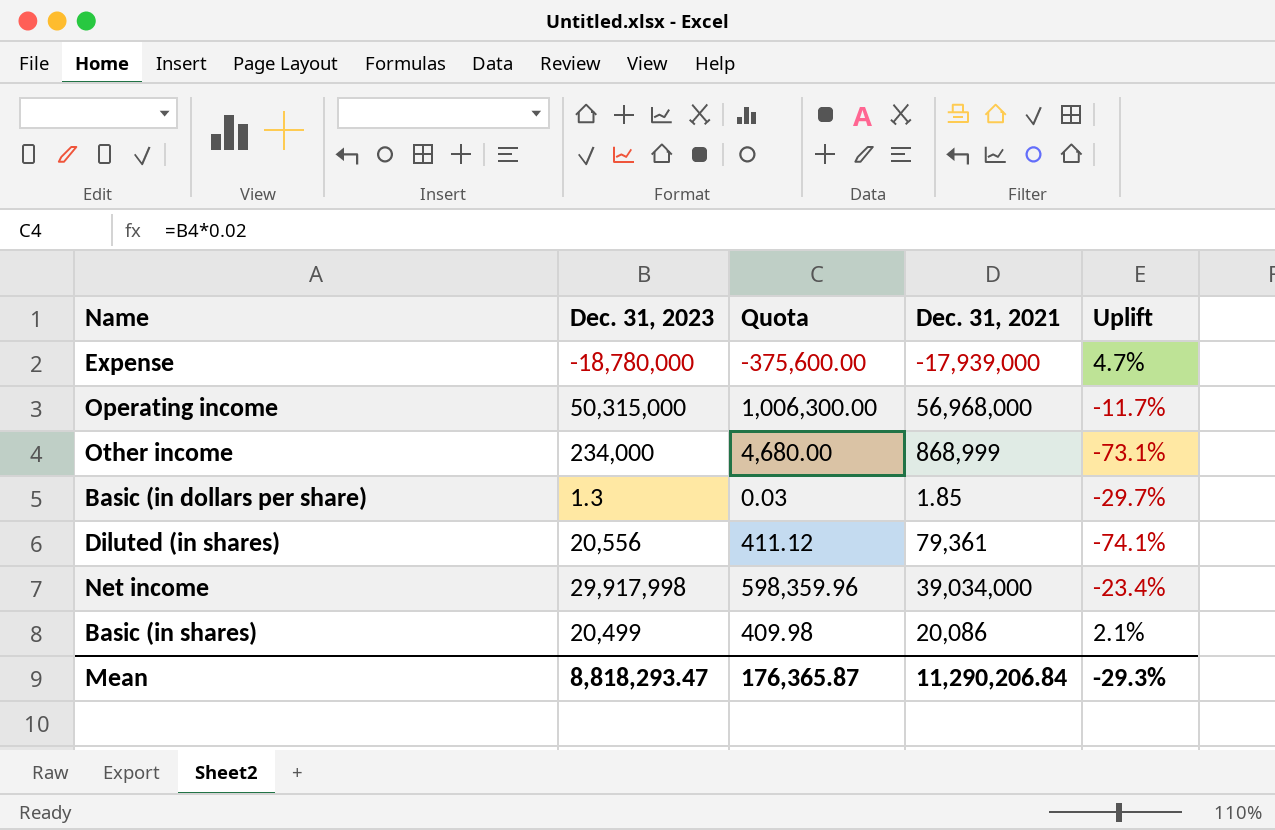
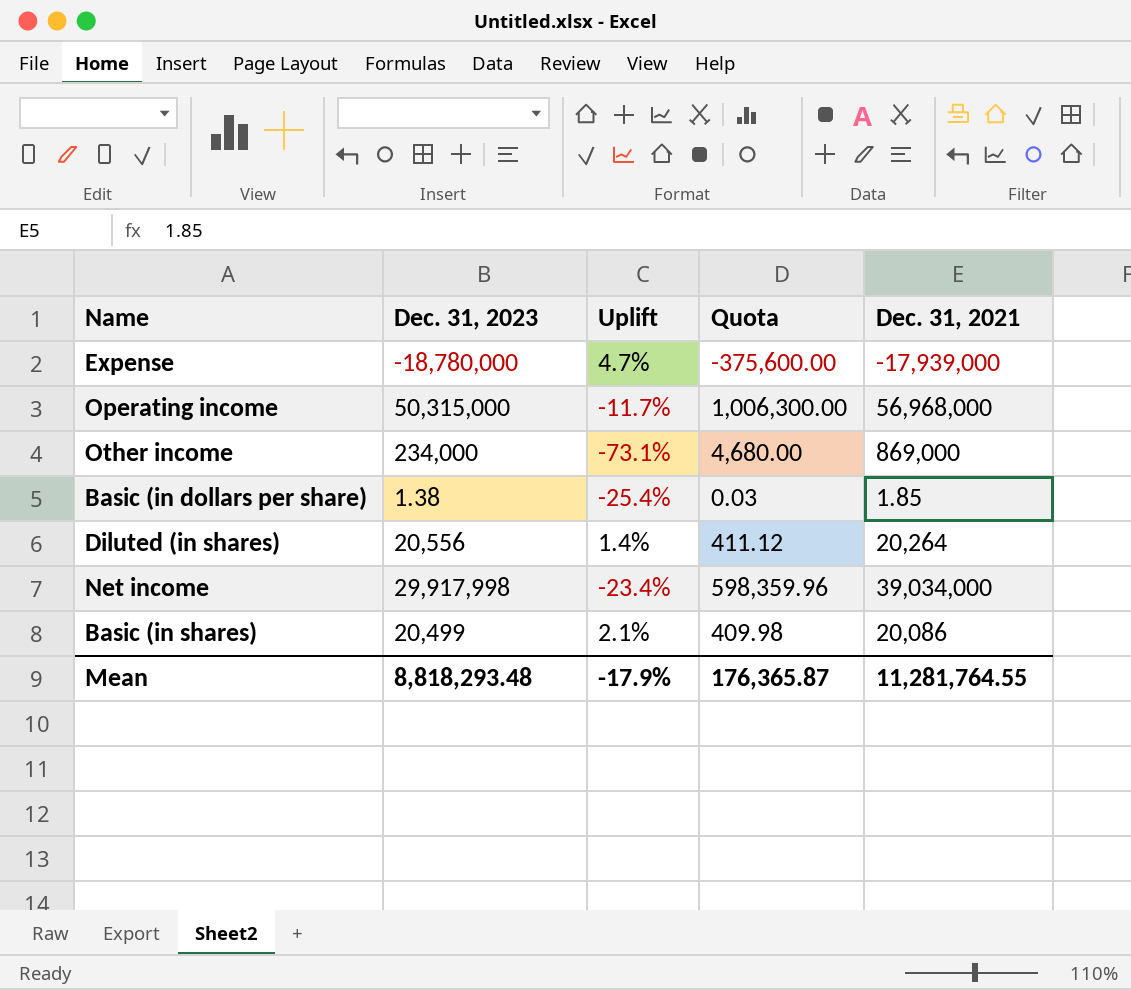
column Uplift | position: 5 -> 3
Other income | Dec. 31, 2021: 868,999 -> 869,000
Basic (in dollars per share) | Dec. 31, 2023: 1.3 -> 1.38
Basic (in dollars per share) | Uplift: -29.7% -> -25.4%
Diluted (in shares) | Uplift: -74.1% -> 1.4%
Diluted (in shares) | Dec. 31, 2021: 79,361 -> 20,264
Mean | Dec. 31, 2023: 8,818,293.47 -> 8,818,293.48
Mean | Uplift: -29.3% -> -17.9%
Mean | Dec. 31, 2021: 11,290,206.84 -> 11,281,764.55

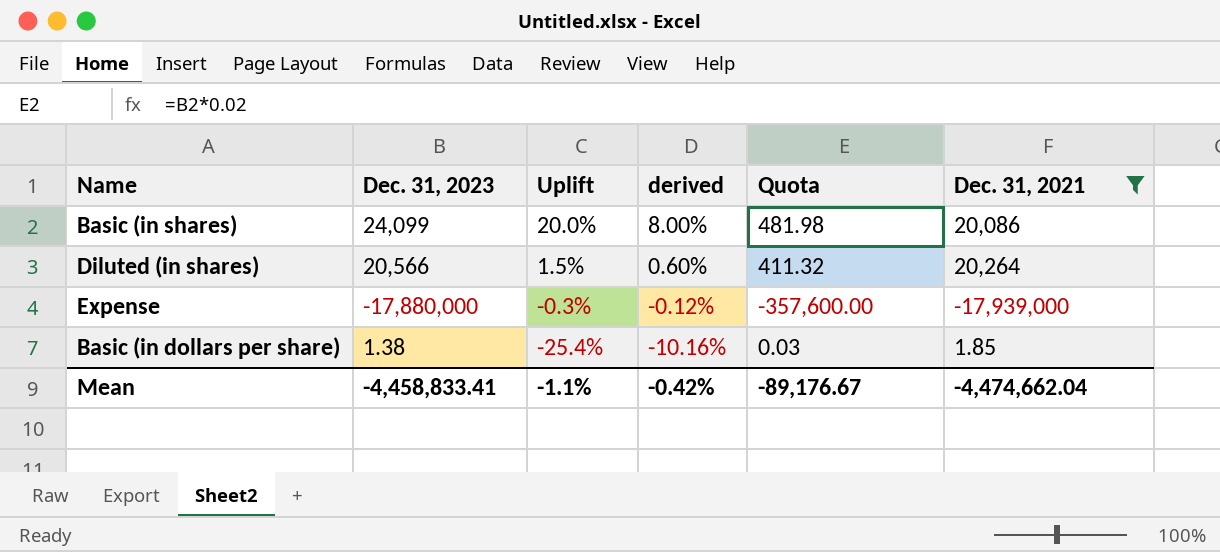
filter: none -> Dec. 31, 2021 <= 20,264
row order: none -> Uplift descending
column derived | formula: none -> [Uplift] * 0.4
Basic (in shares) | Dec. 31, 2023: 20,499 -> 24,099
Basic (in shares) | Uplift: 2.1% -> 20.0%
Basic (in shares) | Quota: 409.98 -> 481.98
Diluted (in shares) | Dec. 31, 2023: 20,556 -> 20,566
Diluted (in shares) | Uplift: 1.4% -> 1.5%
Diluted (in shares) | Quota: 411.12 -> 411.32
Expense | Dec. 31, 2023: -18,780,000 -> -17,880,000
Expense | Uplift: 4.7% -> -0.3%
Expense | Quota: -375,600.00 -> -357,600.00
Mean | Dec. 31, 2023: 8,818,293.48 -> -4,458,833.41
Mean | Uplift: -17.9% -> -1.1%
Mean | Quota: 176,365.87 -> -89,176.67
Mean | Dec. 31, 2021: 11,281,764.55 -> -4,474,662.04

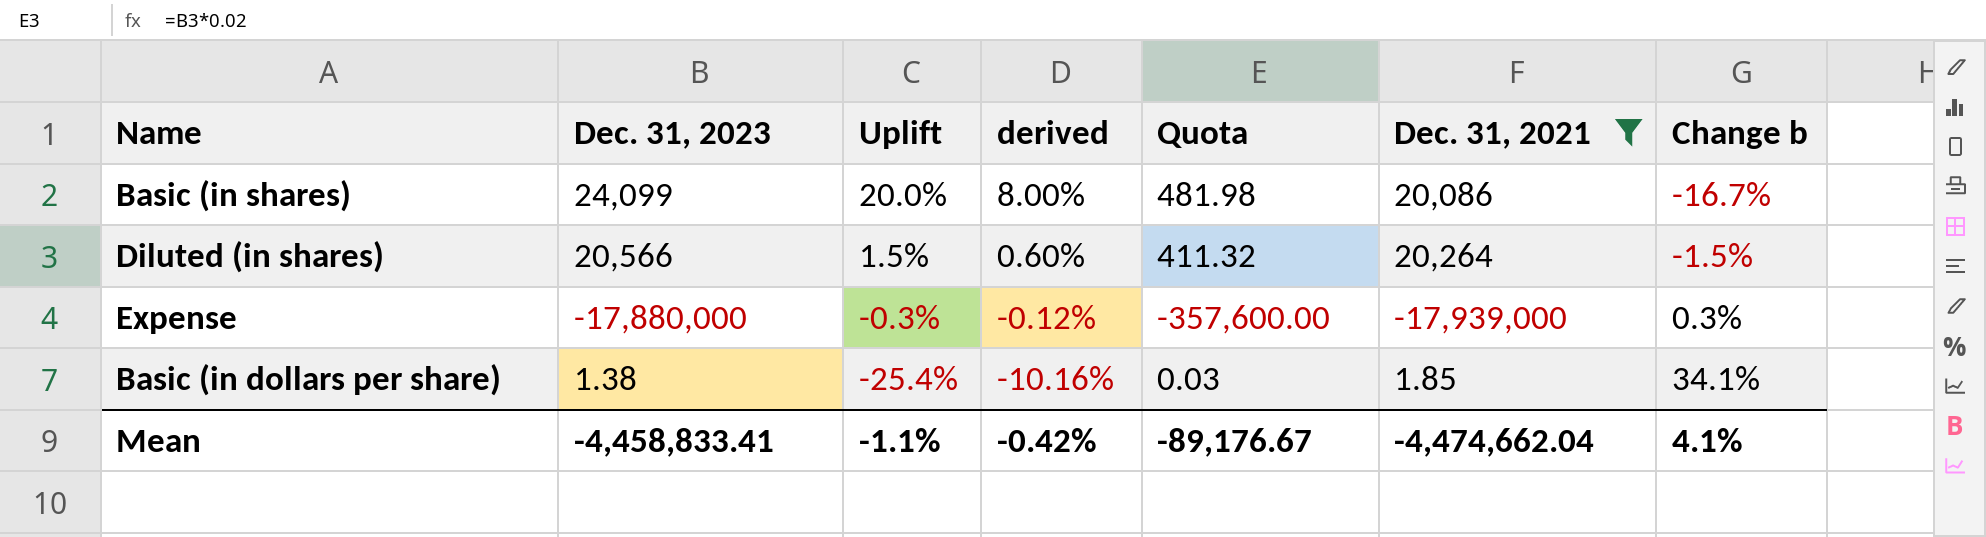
column Change b | formula: none -> ([Dec. 31, 2021] - [Dec. 31, 2023]) / [Dec. 31, 2023]

